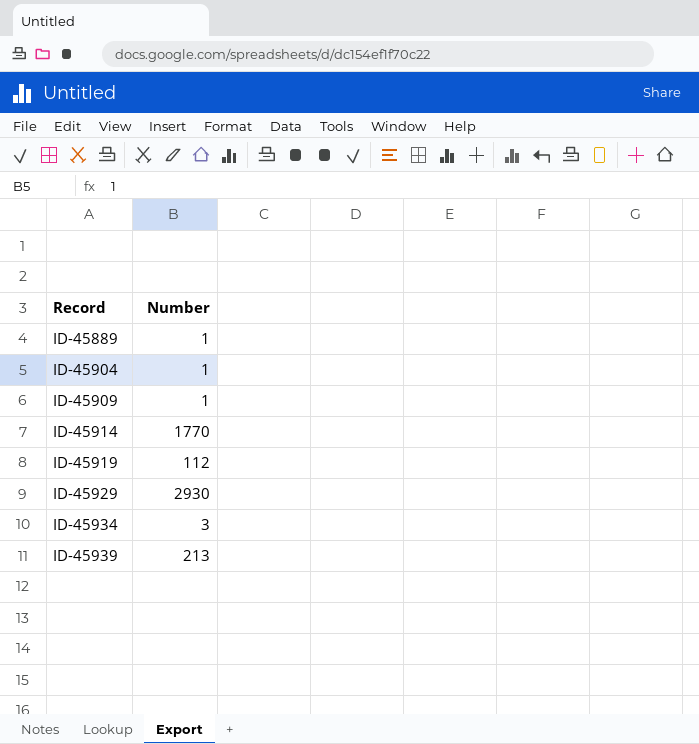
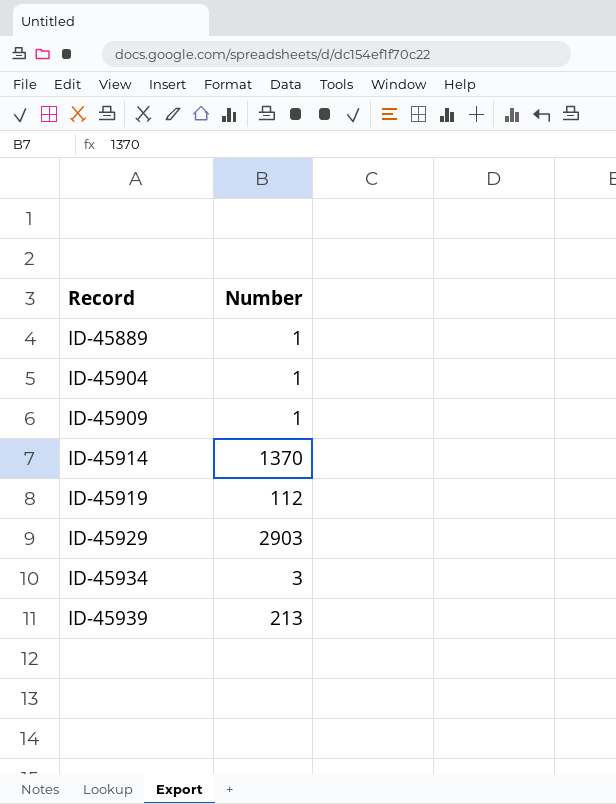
ID-45914 | Number: 1770 -> 1370
ID-45929 | Number: 2930 -> 2903

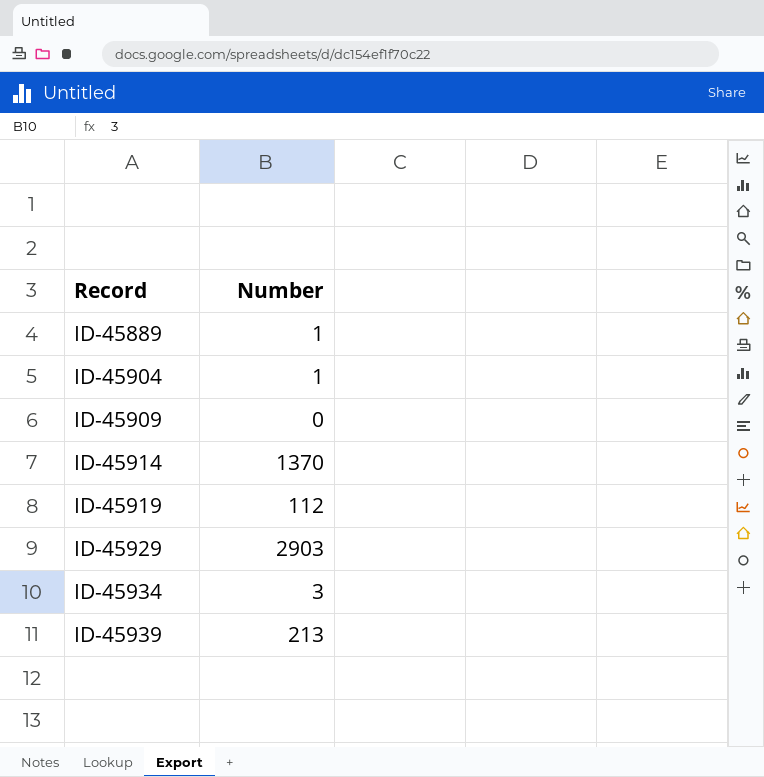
ID-45909 | Number: 1 -> 0

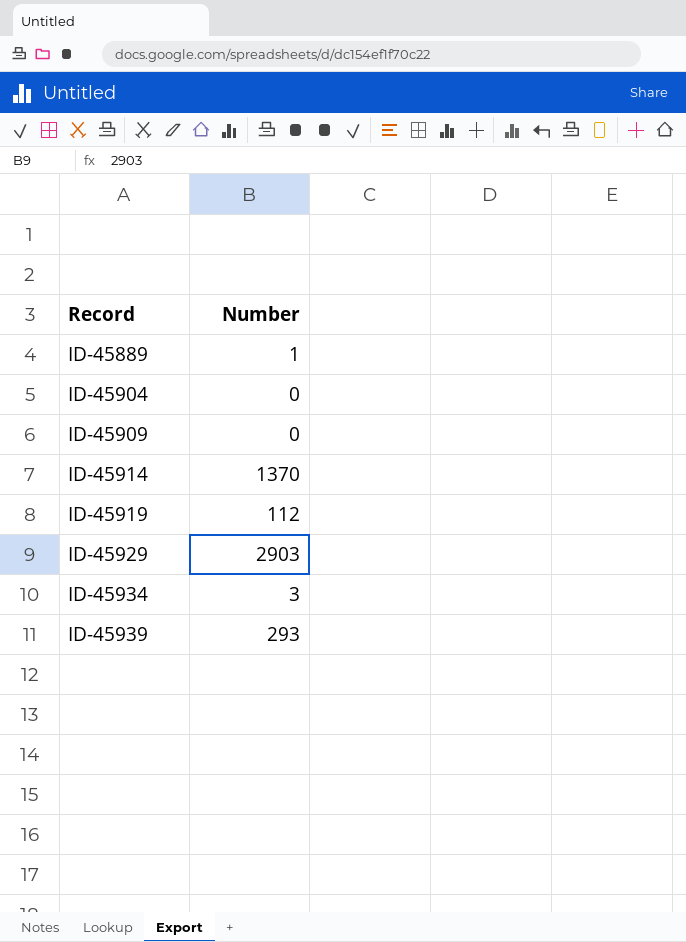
ID-45904 | Number: 1 -> 0
ID-45939 | Number: 213 -> 293

